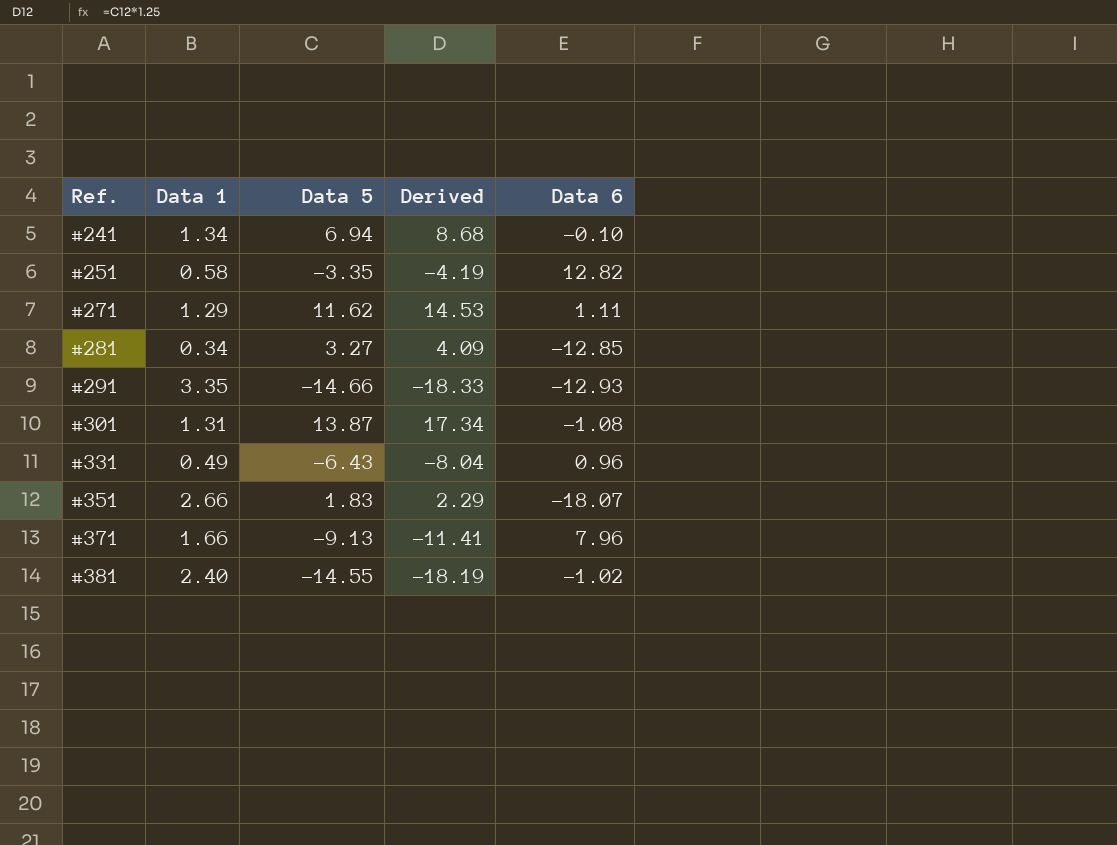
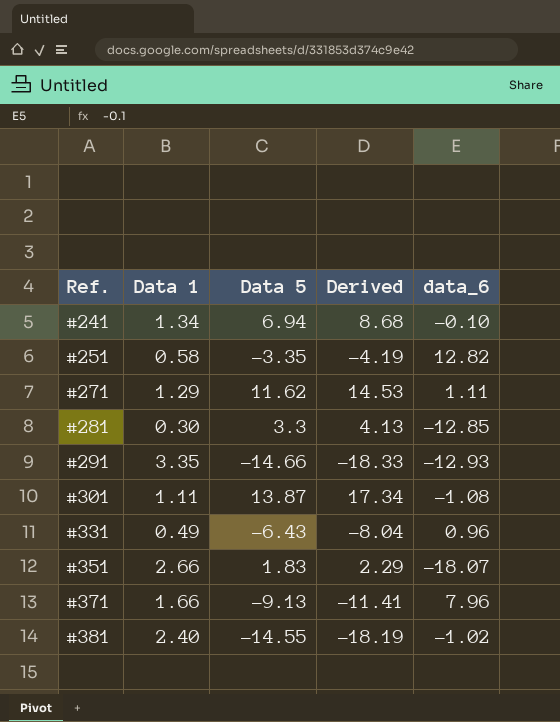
column name: Data 6 -> data_6
#281 | Data 1: 0.34 -> 0.30
#281 | Data 5: 3.27 -> 3.3
#281 | Derived: 4.09 -> 4.13
#301 | Data 1: 1.31 -> 1.11

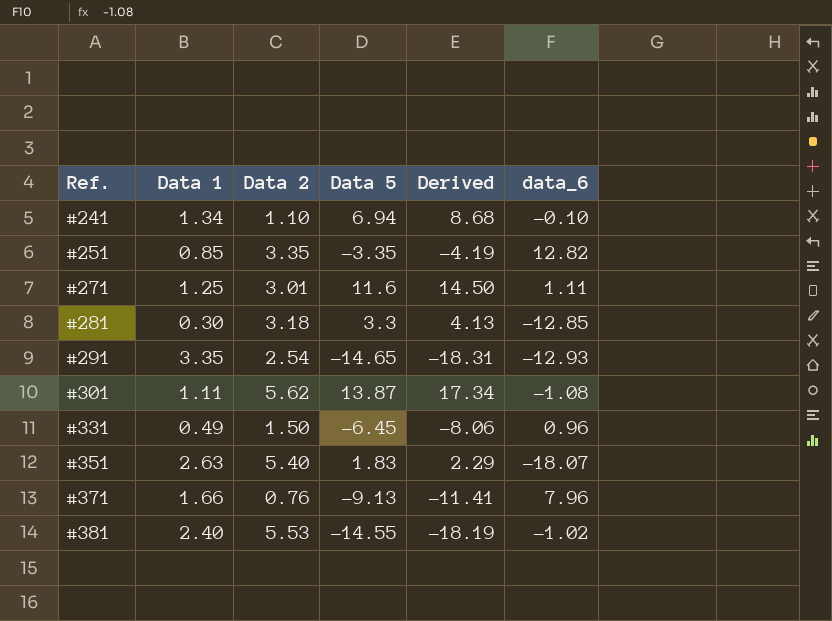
column Data 2 | position: none -> 3
#251 | Data 1: 0.58 -> 0.85
#271 | Data 1: 1.29 -> 1.25
#271 | Data 5: 11.62 -> 11.6
#271 | Derived: 14.53 -> 14.50
#291 | Data 5: -14.66 -> -14.65
#291 | Derived: -18.33 -> -18.31
#331 | Data 5: -6.43 -> -6.45
#331 | Derived: -8.04 -> -8.06
#351 | Data 1: 2.66 -> 2.63

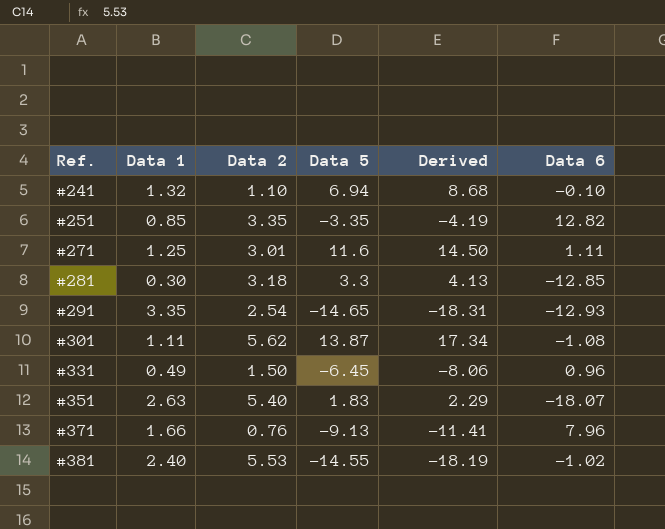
column name: data_6 -> Data 6
#241 | Data 1: 1.34 -> 1.32

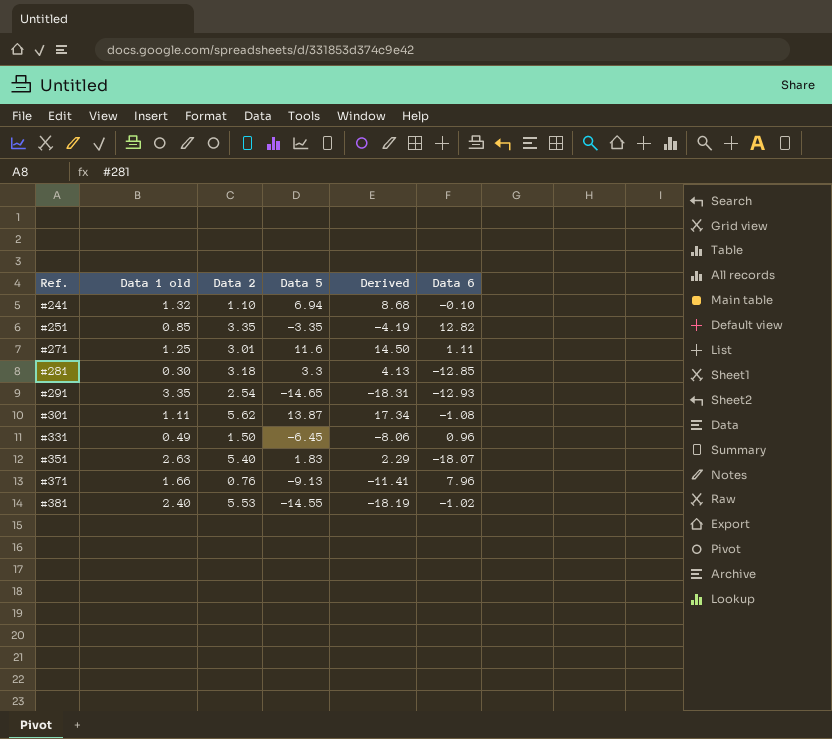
column name: Data 1 -> Data 1 old

